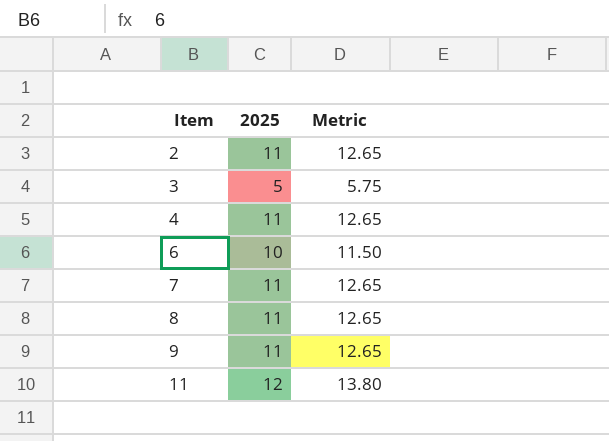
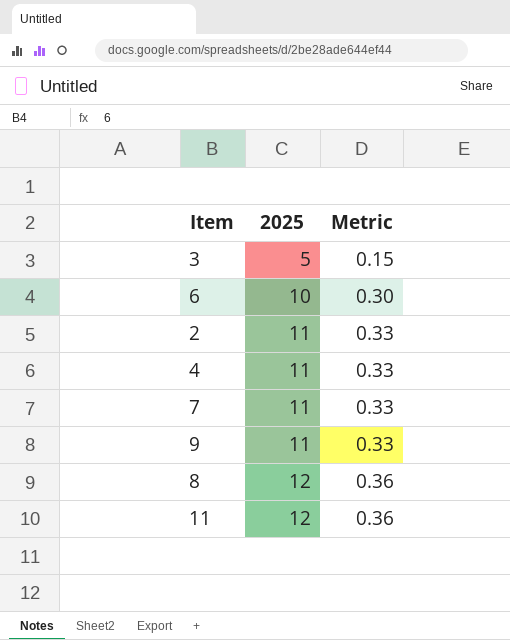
row order: Item ascending -> 2025 ascending
column Metric | formula: [2025] * 1.15 -> [2025] * 0.03
8 | 2025: 11 -> 12

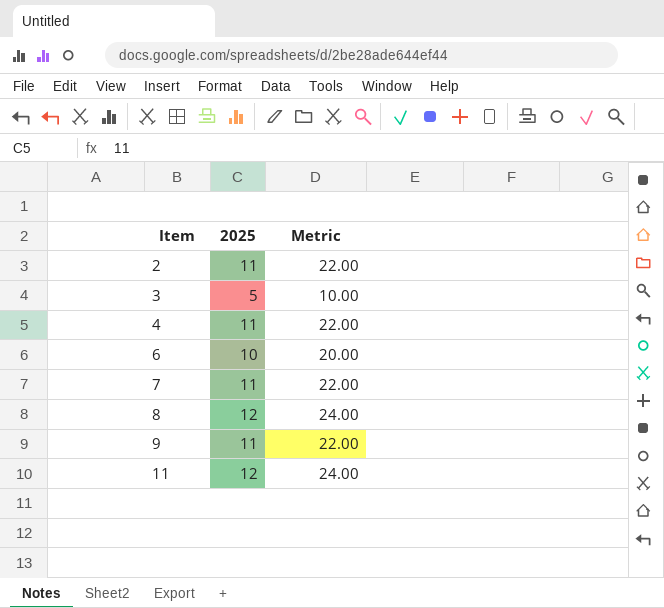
row order: 2025 ascending -> Item ascending
column Metric | formula: [2025] * 0.03 -> [2025] * 2

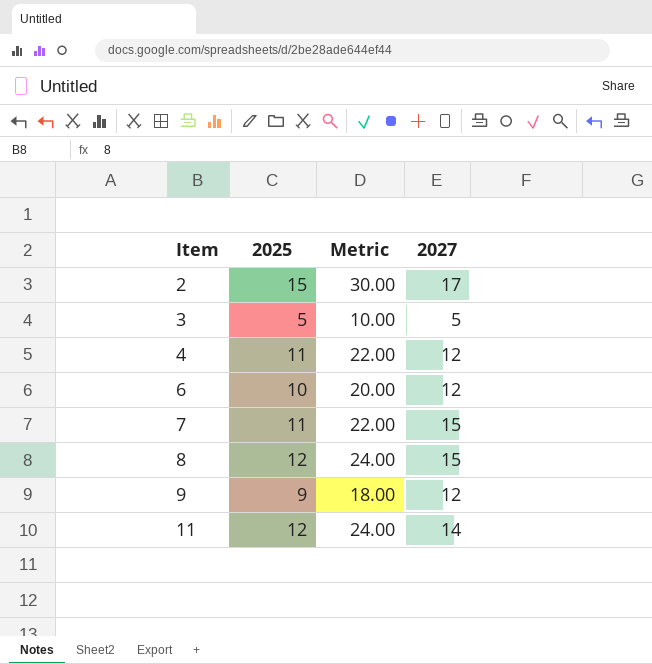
column 2027 | position: none -> 4
2 | 2025: 11 -> 15
2 | Metric: 22.00 -> 30.00
9 | 2025: 11 -> 9
9 | Metric: 22.00 -> 18.00

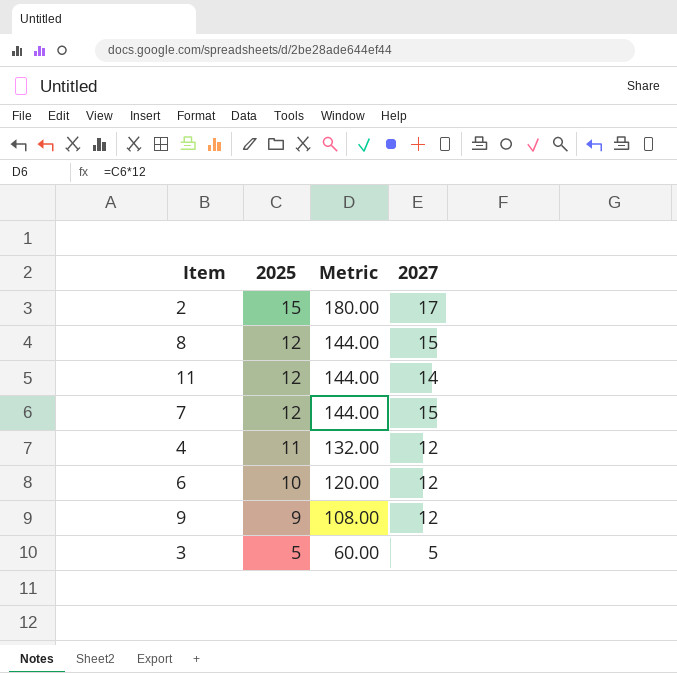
row order: Item ascending -> 2025 descending
column Metric | formula: [2025] * 2 -> [2025] * 12
7 | 2025: 11 -> 12

